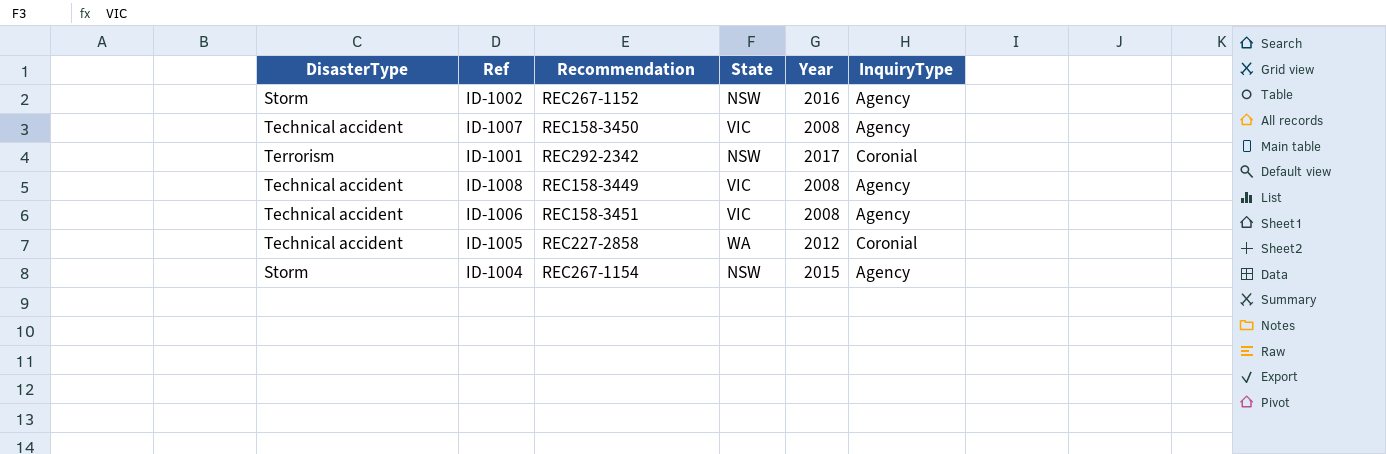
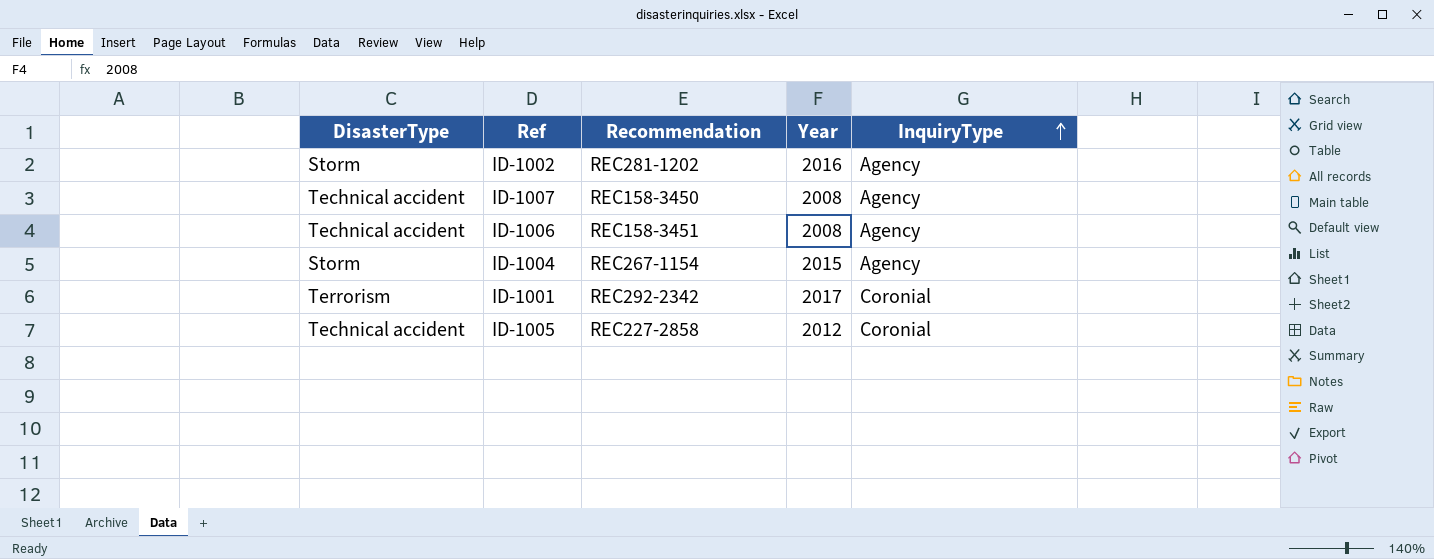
row order: none -> InquiryType ascending
column State | position: 4 -> none
row ID-1008: Technical accident | REC158-3449 | VIC | 2008 | Agency -> none
ID-1002 | Recommendation: REC267-1152 -> REC281-1202

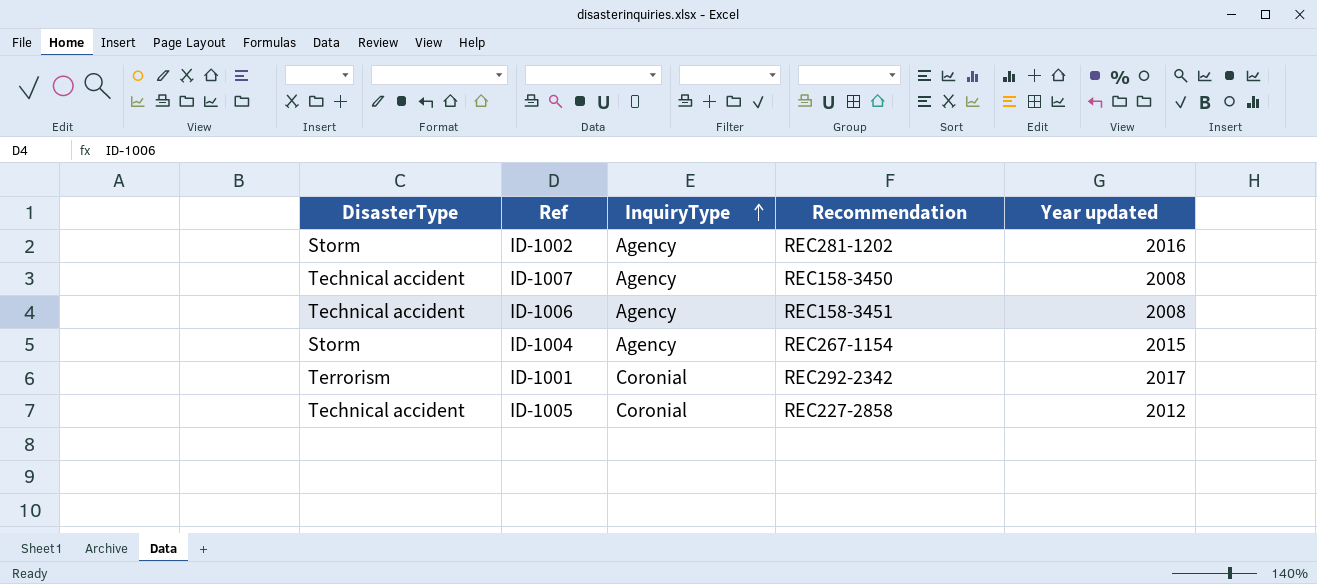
column InquiryType | position: 5 -> 3
column name: Year -> Year updated

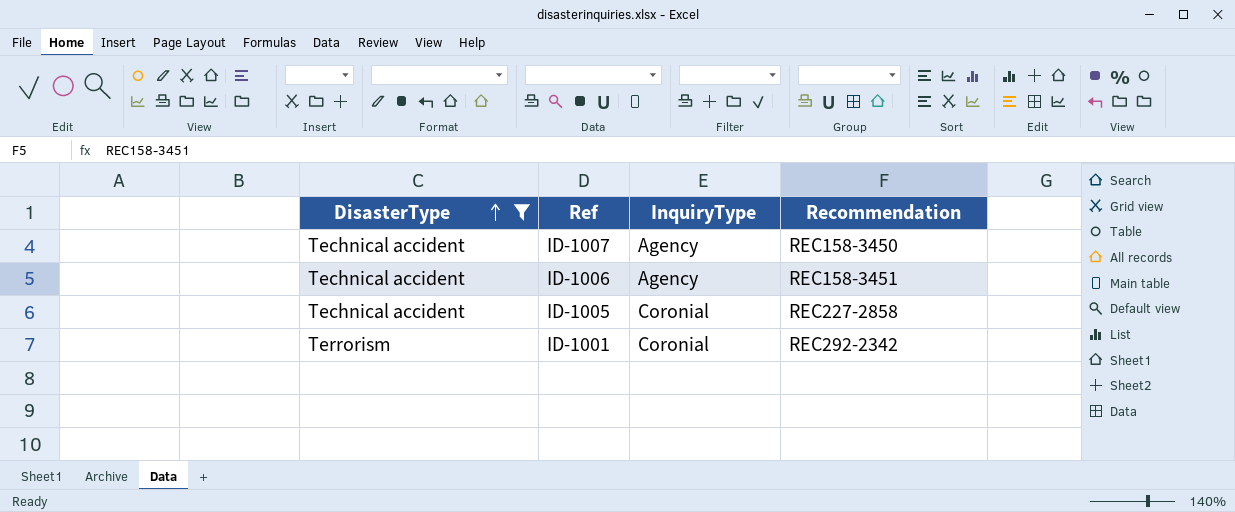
filter: none -> DisasterType != Storm
row order: InquiryType ascending -> DisasterType ascending
column Year updated | position: 5 -> none

